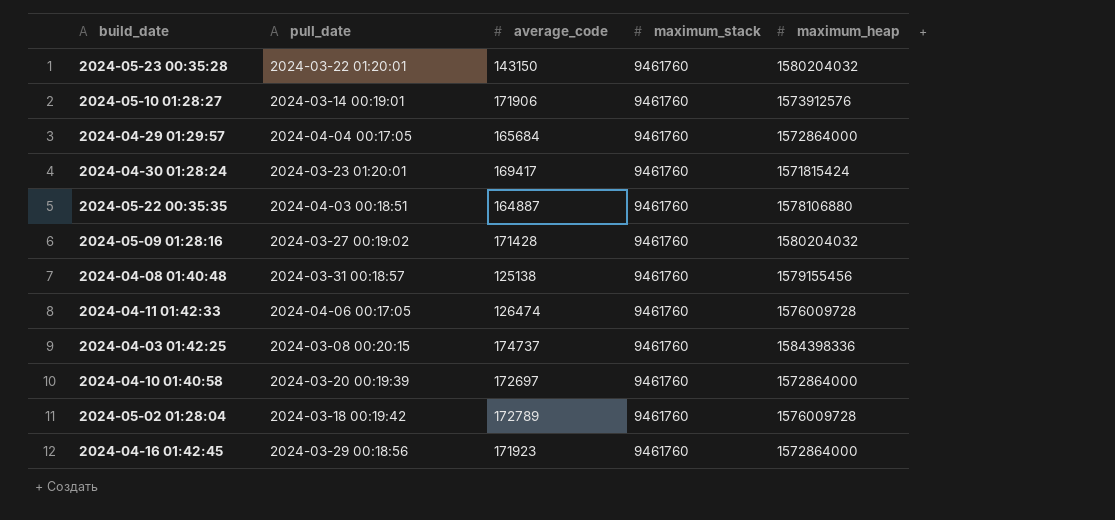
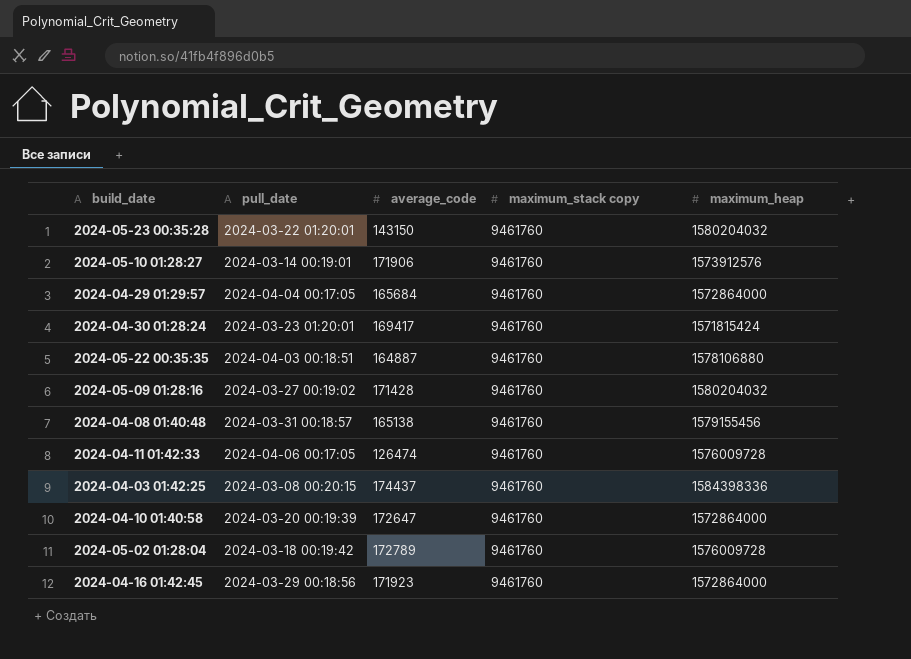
column name: maximum_stack -> maximum_stack copy
2024-04-08 01:40:48 | average_code: 125138 -> 165138
2024-04-03 01:42:25 | average_code: 174737 -> 174437
2024-04-10 01:40:58 | average_code: 172697 -> 172647

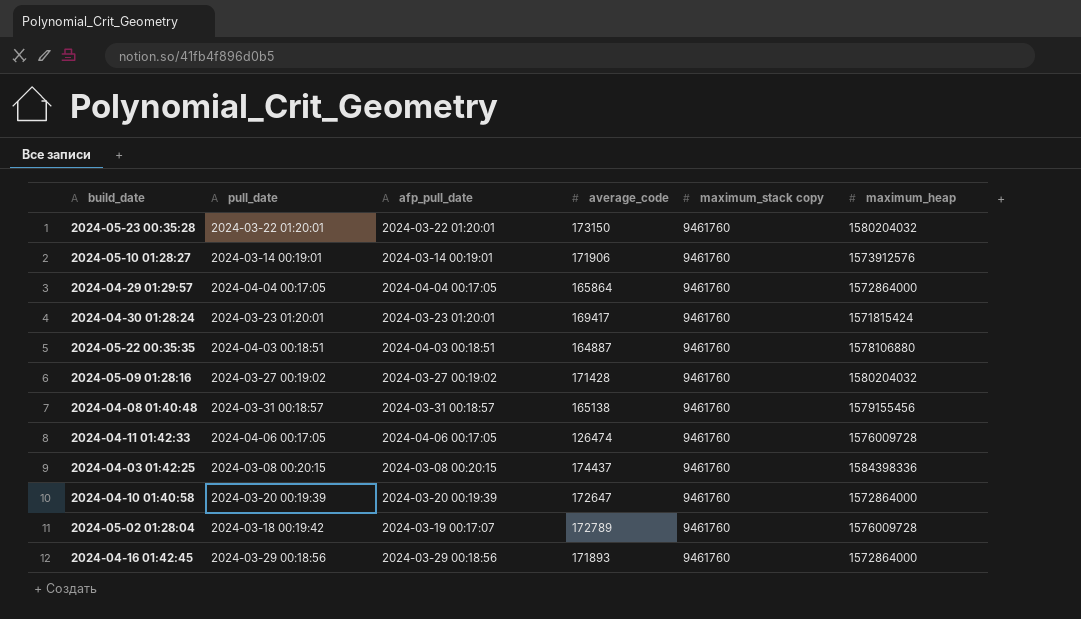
column afp_pull_date | position: none -> 3
2024-05-23 00:35:28 | average_code: 143150 -> 173150
2024-04-29 01:29:57 | average_code: 165684 -> 165864
2024-04-16 01:42:45 | average_code: 171923 -> 171893

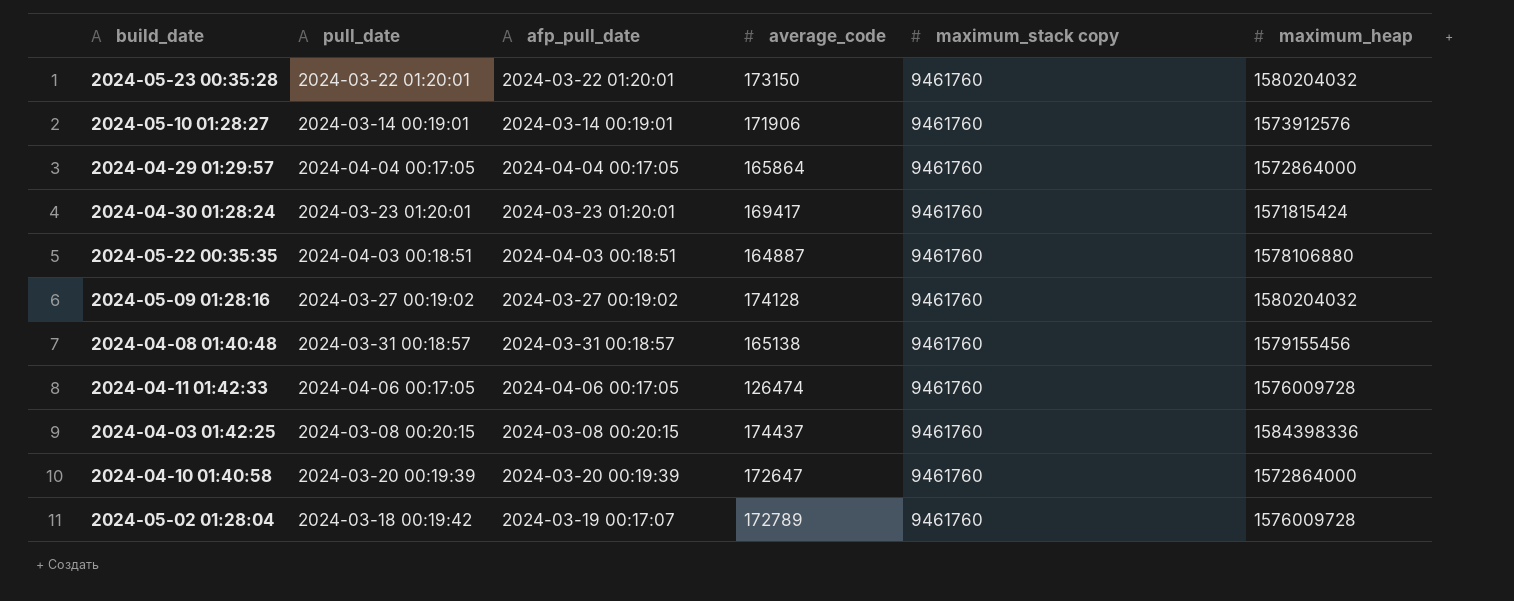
row 2024-04-16 01:42:45: 2024-03-29 00:18:56 | 2024-03-29 00:18:56 | 171893 | 9461760 | 1572864000 -> none
2024-05-09 01:28:16 | average_code: 171428 -> 174128

